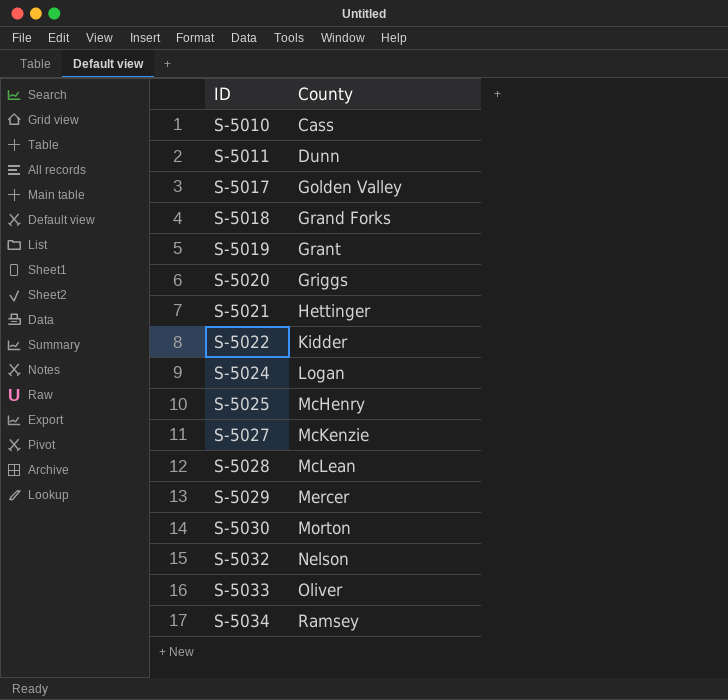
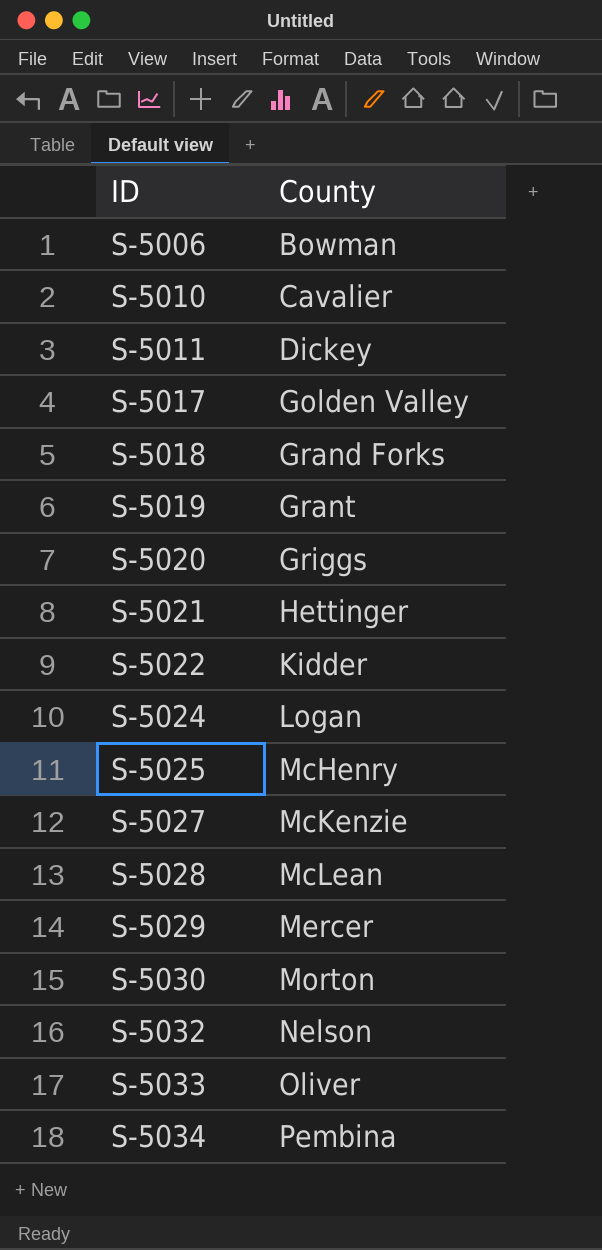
row S-5006: none -> Bowman
S-5010 | County: Cass -> Cavalier
S-5011 | County: Dunn -> Dickey
S-5034 | County: Ramsey -> Pembina

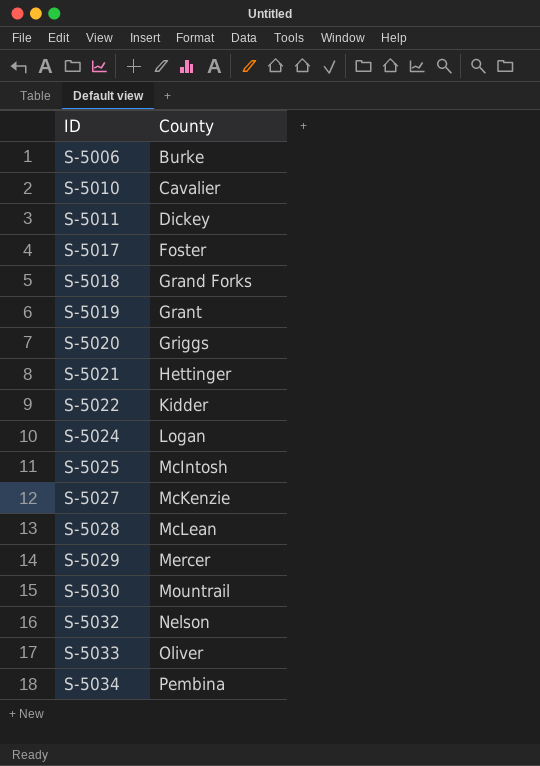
S-5006 | County: Bowman -> Burke
S-5017 | County: Golden Valley -> Foster
S-5025 | County: McHenry -> McIntosh
S-5030 | County: Morton -> Mountrail

